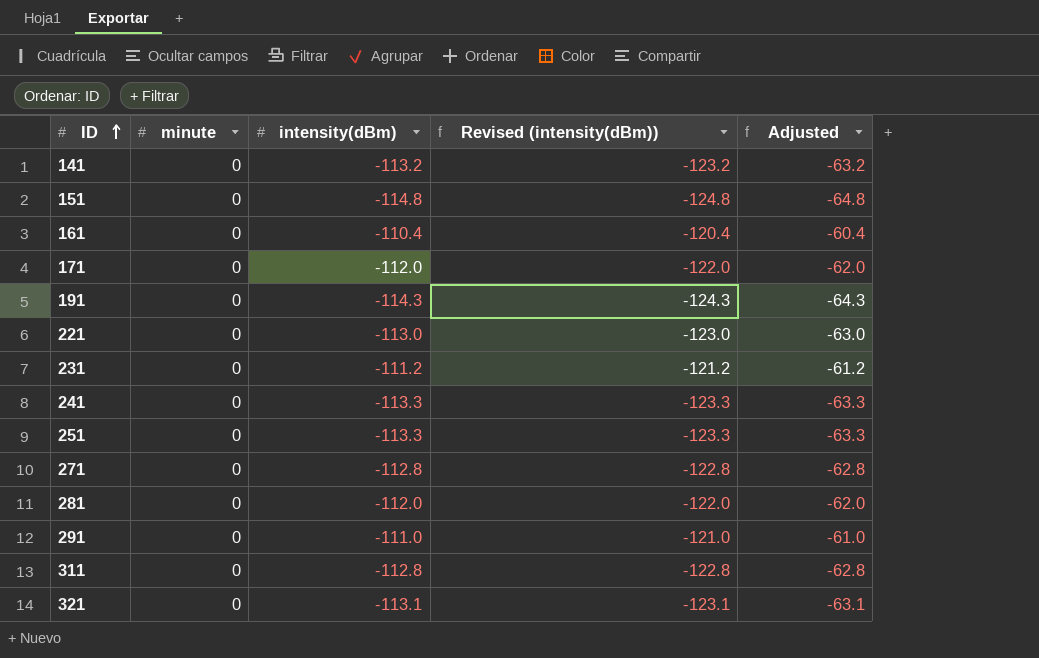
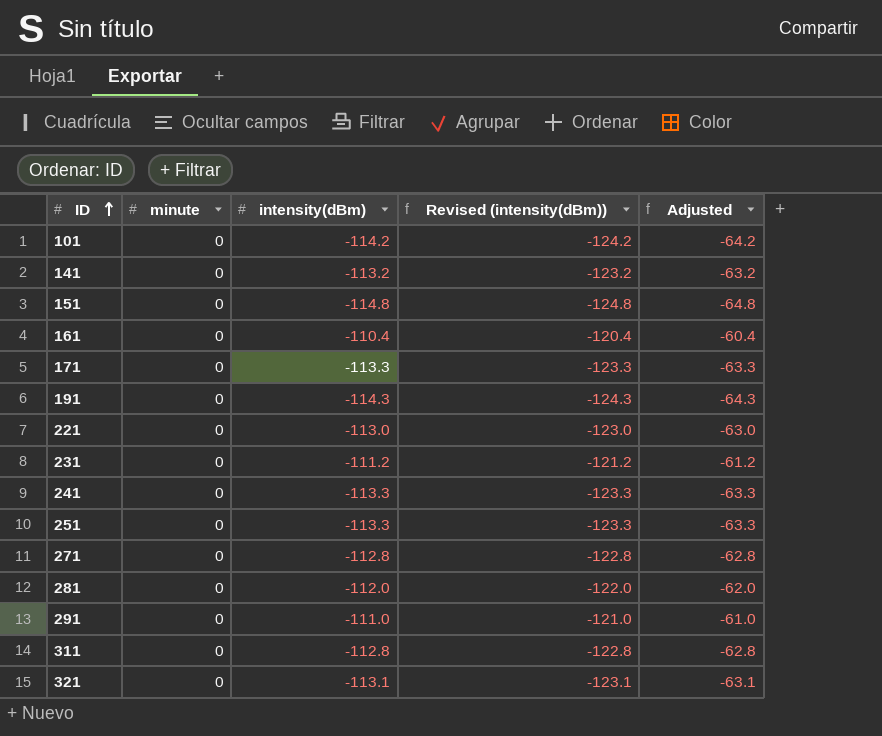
row 101: none -> 0 | -114.2 | -124.2 | -64.2
171 | intensity(dBm): -112.0 -> -113.3
171 | Revised (intensity(dBm)): -122.0 -> -123.3
171 | Adjusted: -62.0 -> -63.3

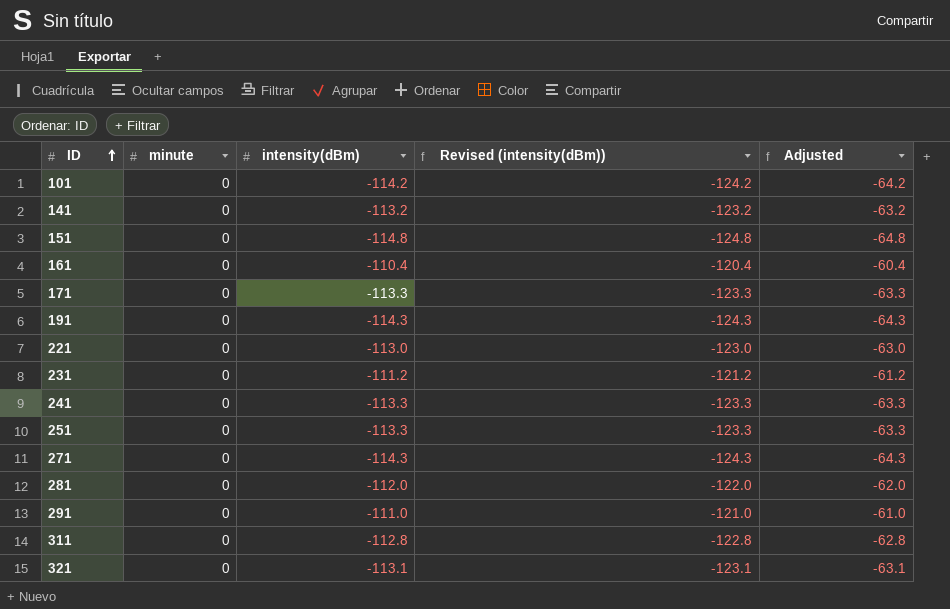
271 | intensity(dBm): -112.8 -> -114.3
271 | Revised (intensity(dBm)): -122.8 -> -124.3
271 | Adjusted: -62.8 -> -64.3

